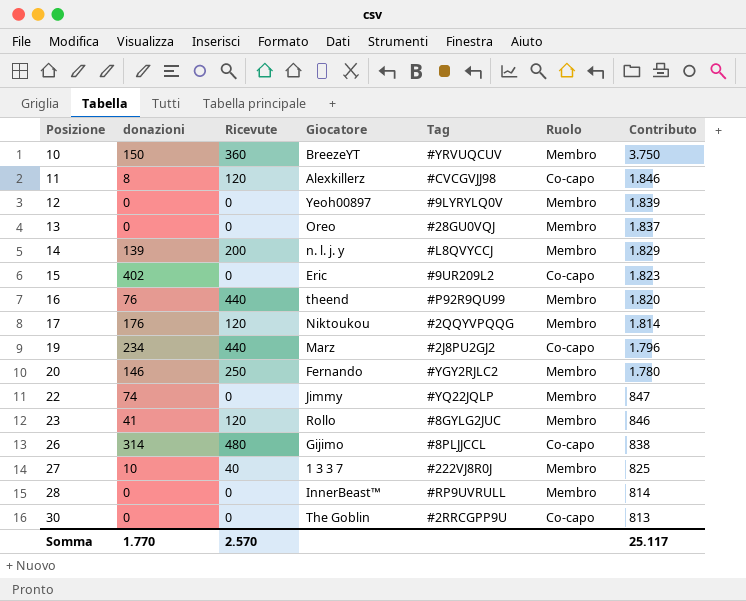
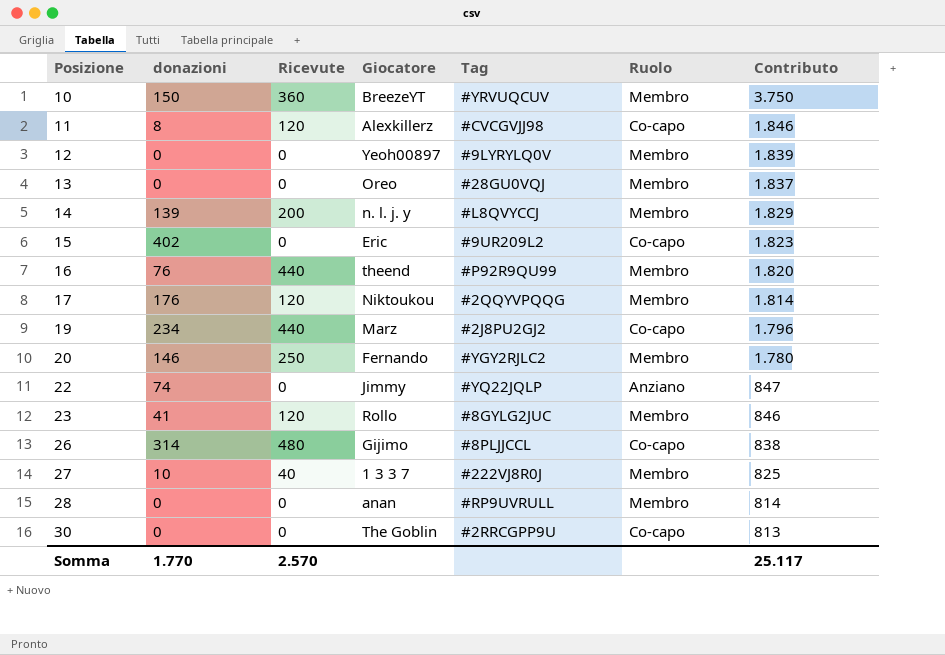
22 | Ruolo: Membro -> Anziano
28 | Giocatore: InnerBeast™ -> anan

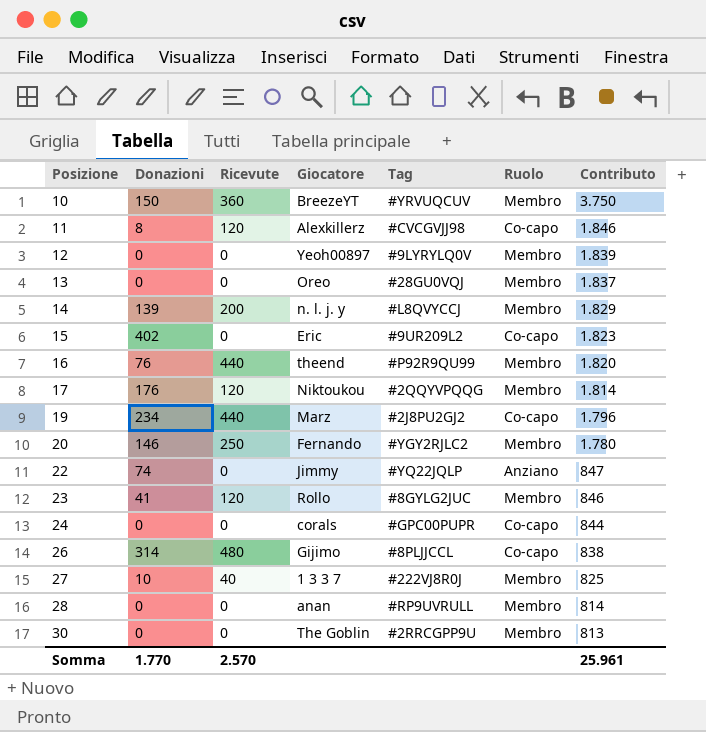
column name: donazioni -> Donazioni
row 24: none -> 0 | 0 | corals | #GPC00PUPR | Co-capo | 844
30 | Ruolo: Co-capo -> Membro
Somma | Contributo: 25.117 -> 25.961

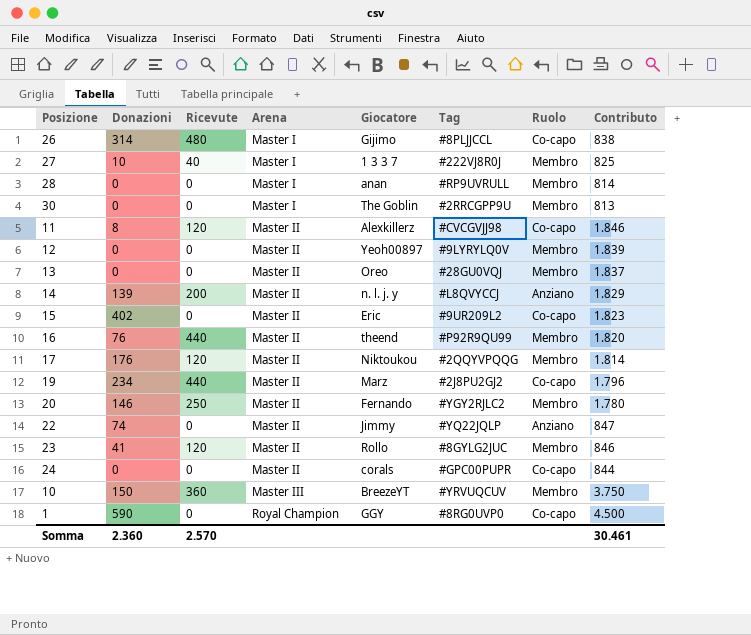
row order: Posizione ascending -> Arena ascending
column Arena | position: none -> 4
14 | Ruolo: Membro -> Anziano
row 1: none -> 590 | 0 | Royal Champion | GGY | #8RG0UVP0 | Co-capo | 4.500
Somma | Donazioni: 1.770 -> 2.360
Somma | Contributo: 25.961 -> 30.461

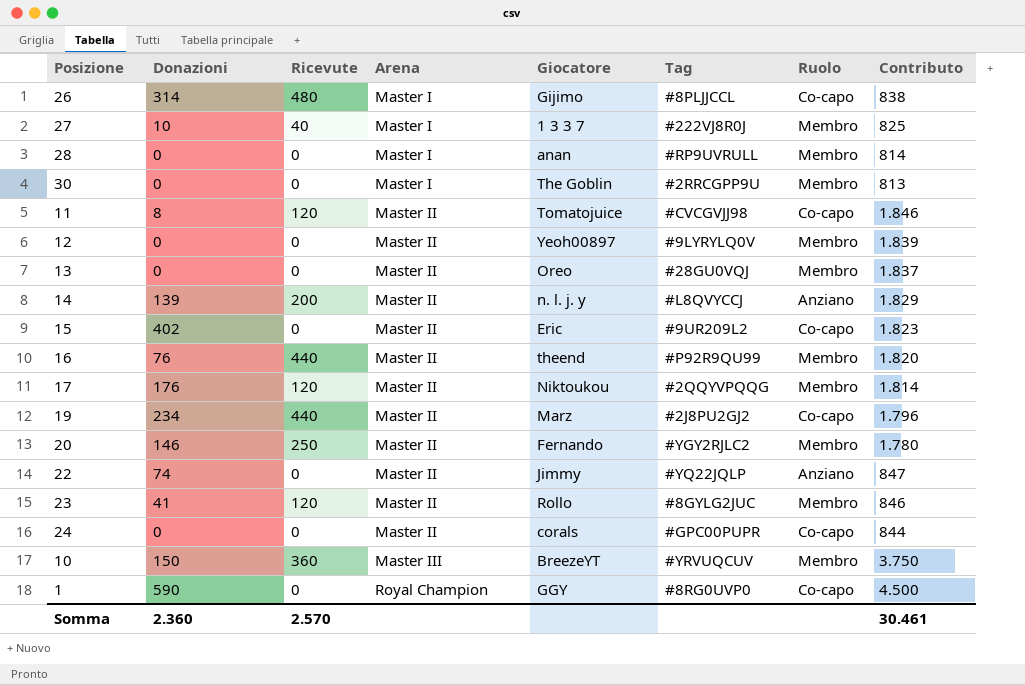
11 | Giocatore: Alexkillerz -> Tomatojuice

